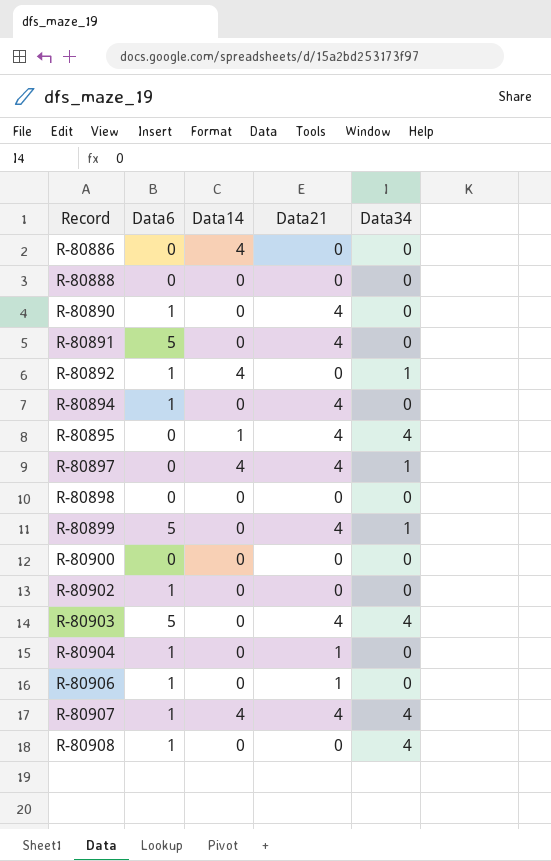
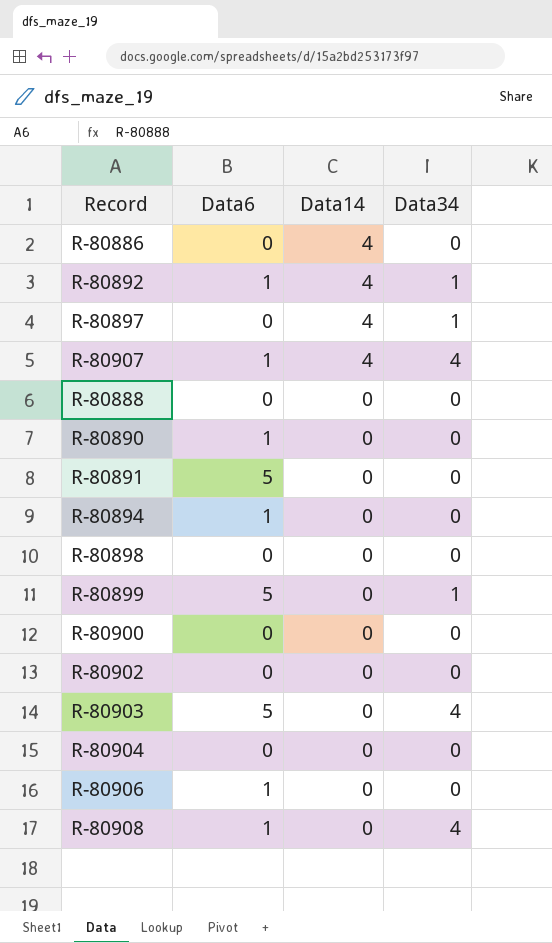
row order: Record ascending -> Data14 descending
column Data21 | position: 4 -> none
row R-80895: 0 | 1 | 4 | 4 -> none
R-80902 | Data6: 1 -> 0
R-80904 | Data6: 1 -> 0

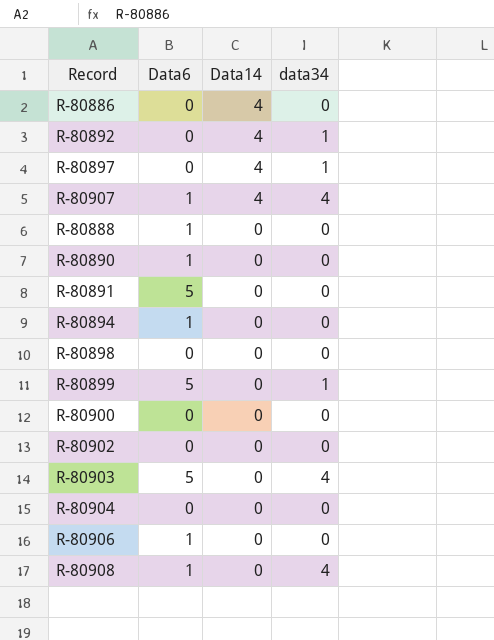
column name: Data34 -> data34
R-80892 | Data6: 1 -> 0
R-80888 | Data6: 0 -> 1

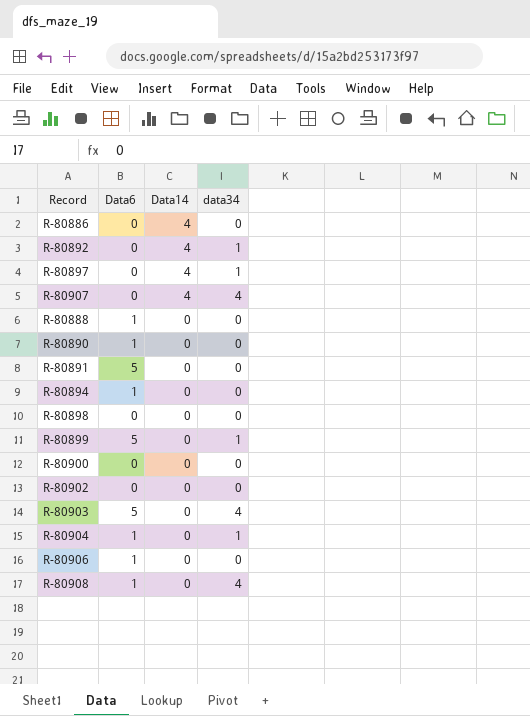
R-80907 | Data6: 1 -> 0
R-80904 | Data6: 0 -> 1
R-80904 | data34: 0 -> 1

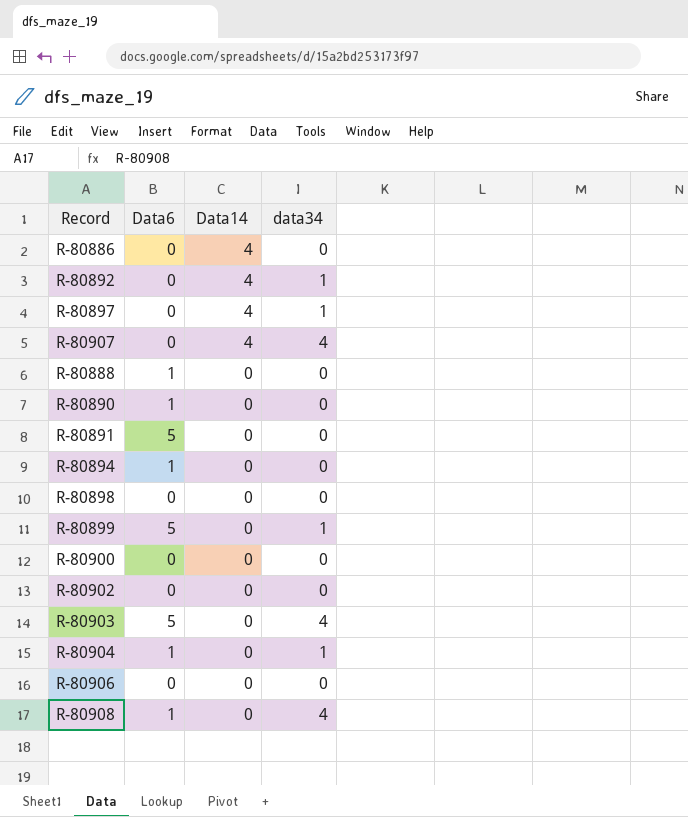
R-80906 | Data6: 1 -> 0

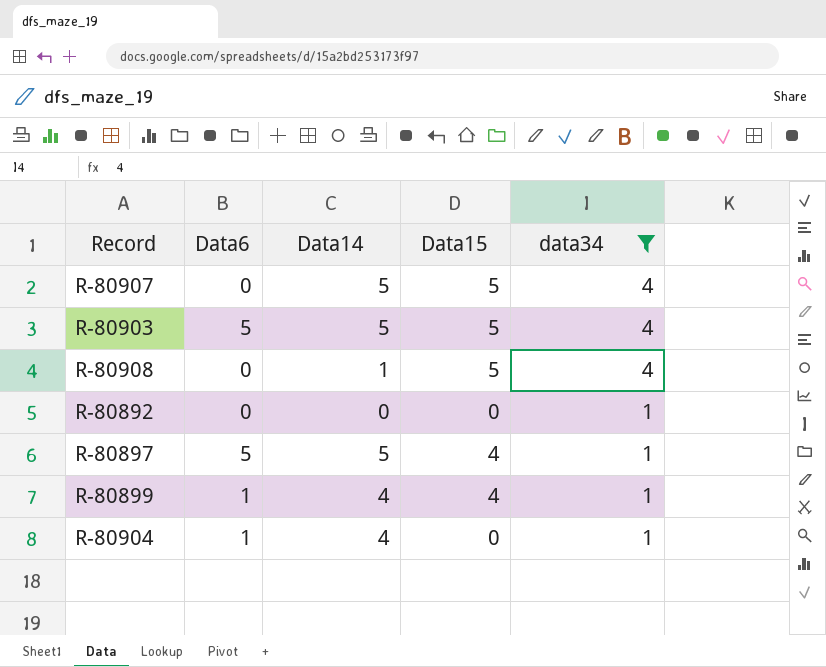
filter: none -> data34 != 0
row order: Data14 descending -> data34 descending
column Data15 | position: none -> 4
R-80907 | Data14: 4 -> 5
R-80903 | Data14: 0 -> 5
R-80908 | Data6: 1 -> 0
R-80908 | Data14: 0 -> 1
R-80892 | Data14: 4 -> 0
R-80897 | Data6: 0 -> 5
R-80897 | Data14: 4 -> 5
R-80899 | Data6: 5 -> 1
R-80899 | Data14: 0 -> 4
R-80904 | Data14: 0 -> 4

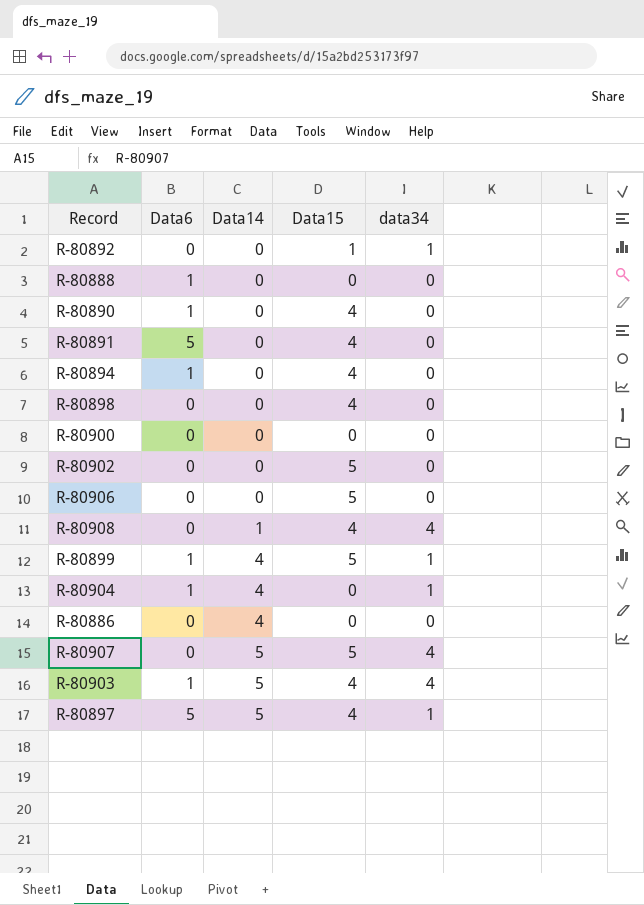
filter: data34 != 0 -> none
row order: data34 descending -> Data14 ascending
R-80892 | Data15: 0 -> 1
R-80908 | Data15: 5 -> 4
R-80899 | Data15: 4 -> 5
R-80903 | Data6: 5 -> 1
R-80903 | Data15: 5 -> 4

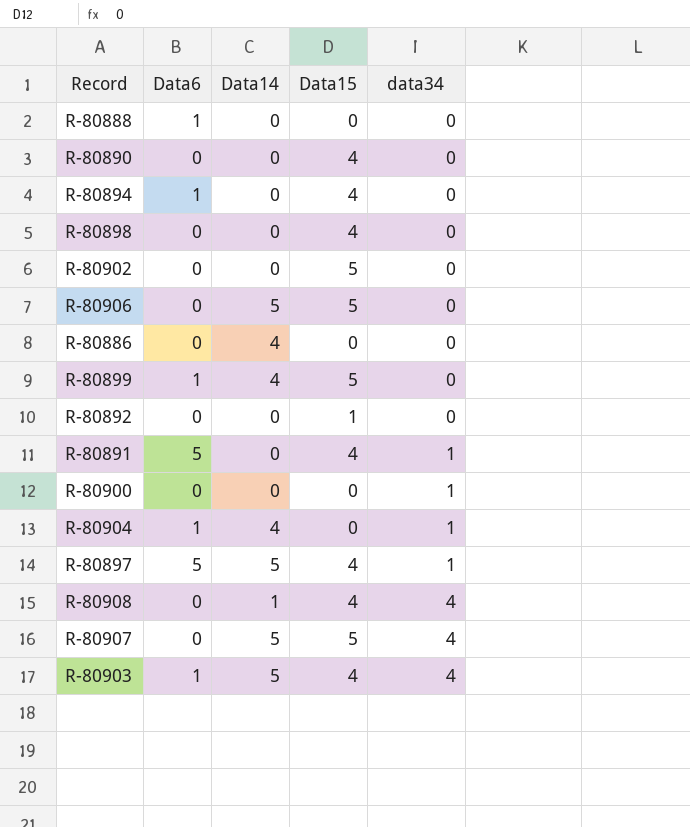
row order: Data14 ascending -> data34 ascending
R-80890 | Data6: 1 -> 0
R-80906 | Data14: 0 -> 5
R-80899 | data34: 1 -> 0
R-80892 | data34: 1 -> 0
R-80891 | data34: 0 -> 1
R-80900 | data34: 0 -> 1

